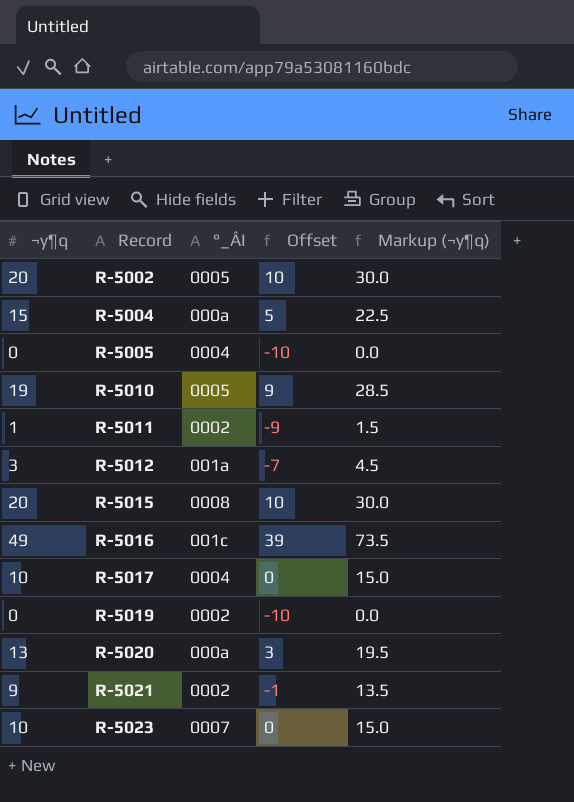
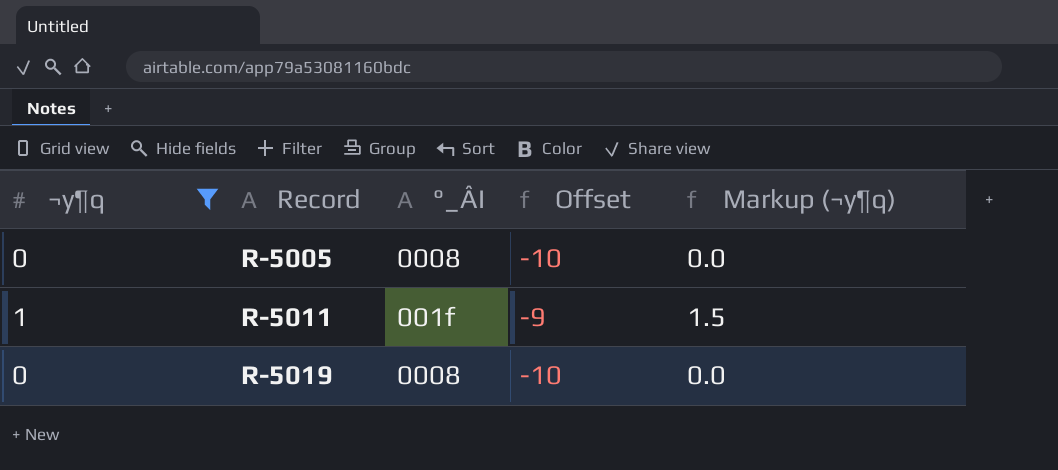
filter: none -> ¬y¶q <= 1
R-5005 | °_ÂI: 0004 -> 0008
R-5011 | °_ÂI: 0002 -> 001f
R-5019 | °_ÂI: 0002 -> 0008

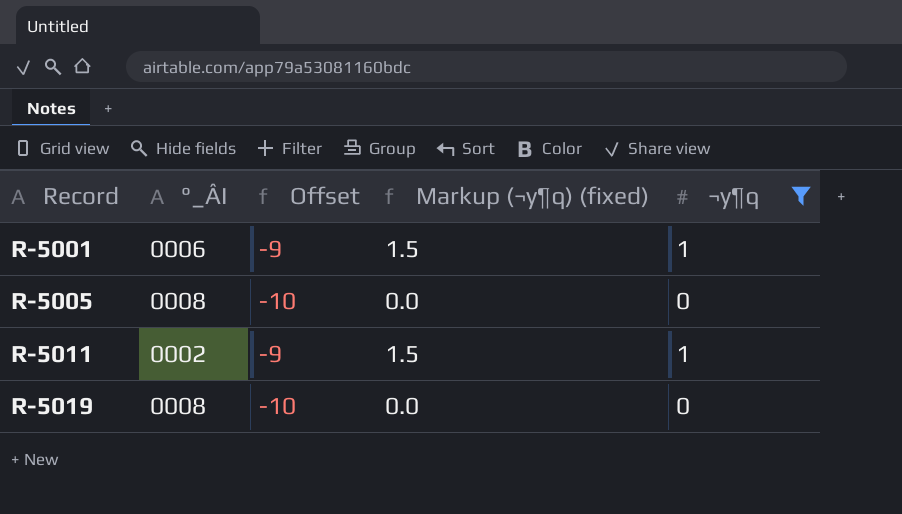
column name: Markup (¬y¶q) -> Markup (¬y¶q) (fixed)
column ¬y¶q | position: 1 -> 5
row R-5001: none -> 0006 | -9 | 1.5 | 1
R-5011 | °_ÂI: 001f -> 0002

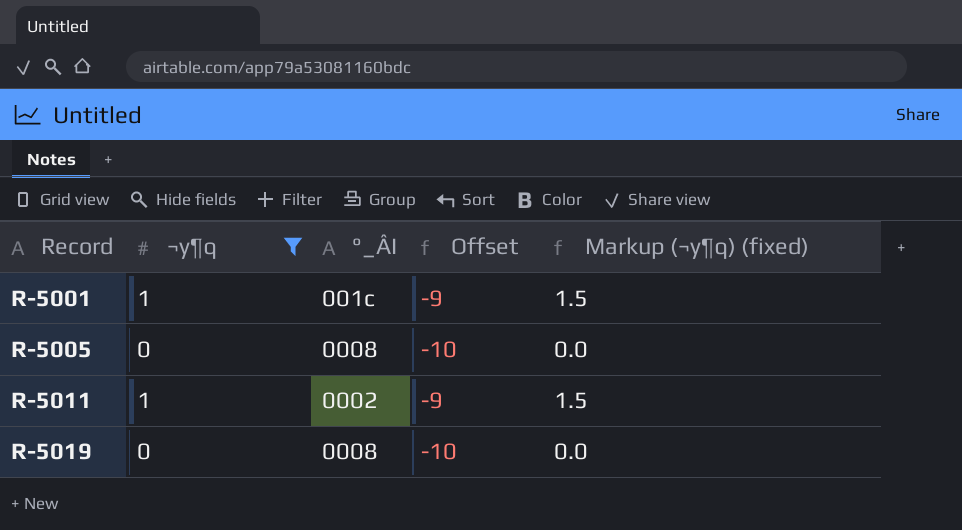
column ¬y¶q | position: 5 -> 2
R-5001 | °_ÂI: 0006 -> 001c

